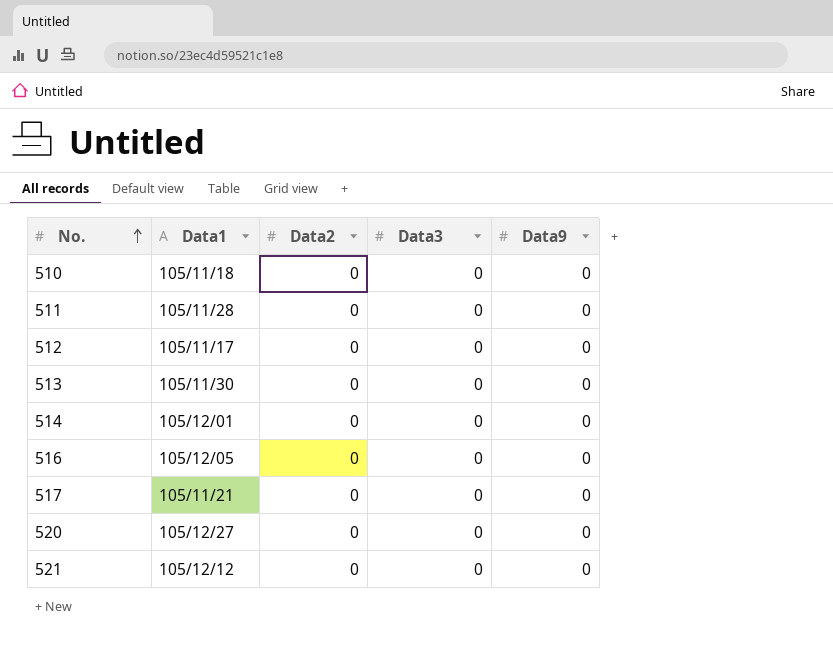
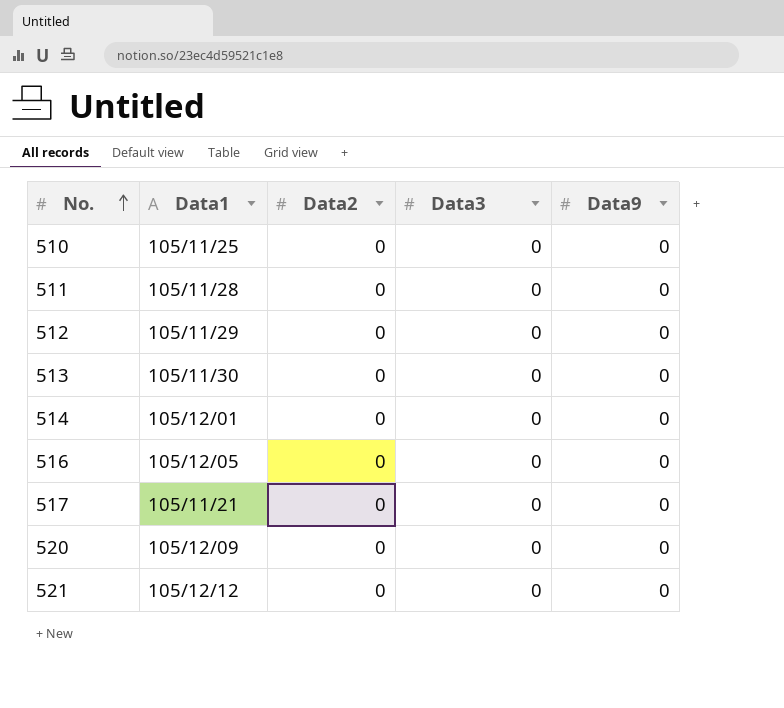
510 | Data1: 105/11/18 -> 105/11/25
512 | Data1: 105/11/17 -> 105/11/29
520 | Data1: 105/12/27 -> 105/12/09

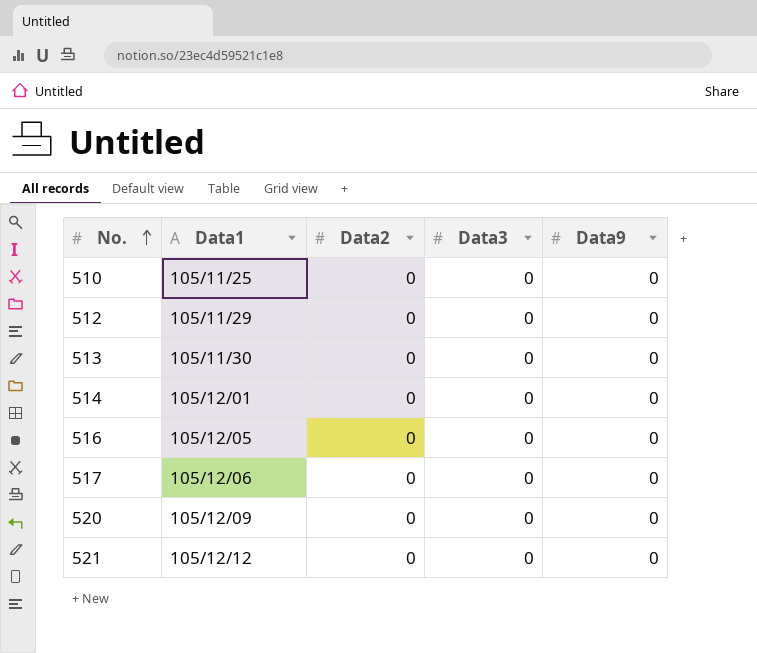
row 511: 105/11/28 | 0 | 0 | 0 -> none
517 | Data1: 105/11/21 -> 105/12/06

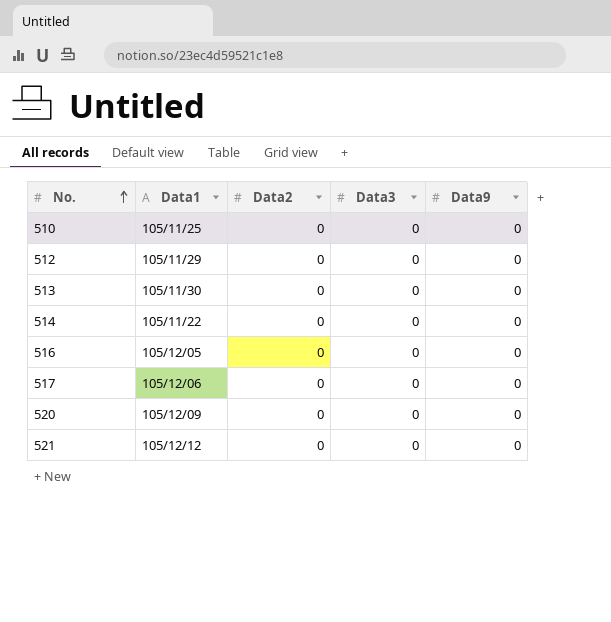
514 | Data1: 105/12/01 -> 105/11/22

